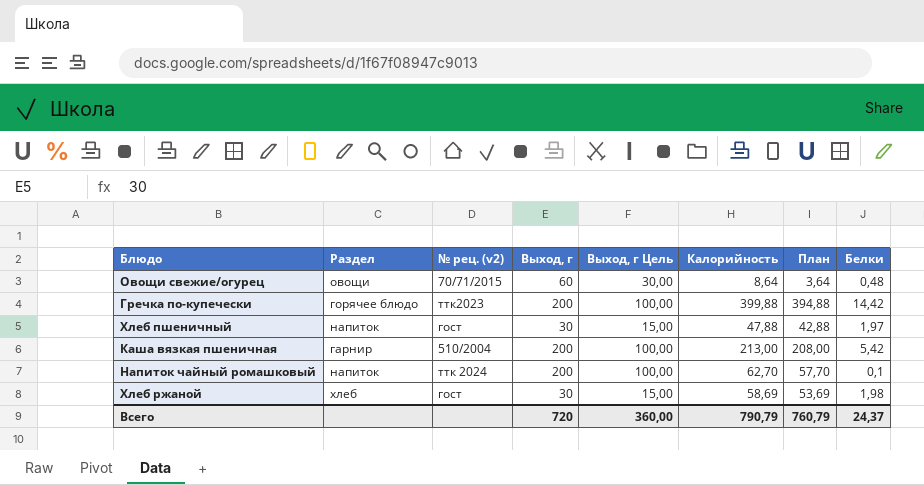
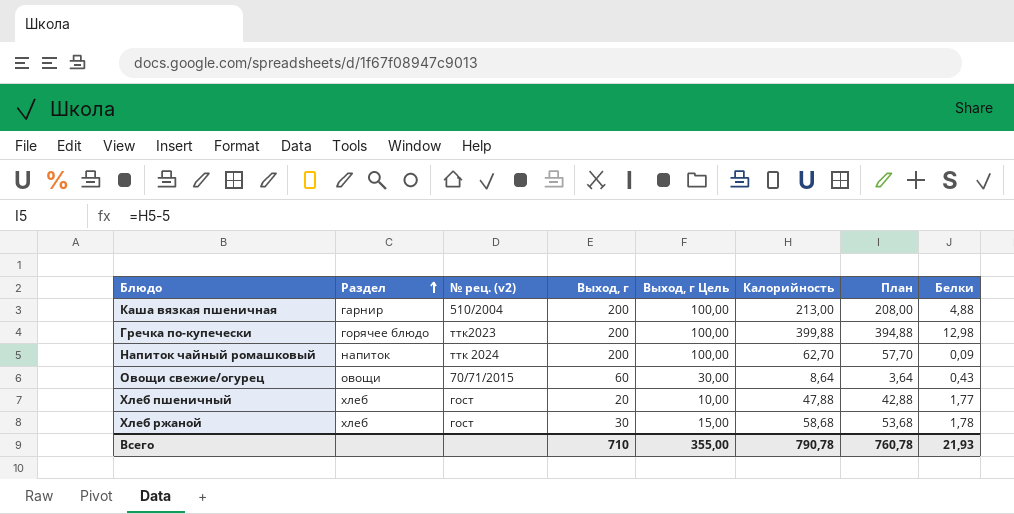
row order: none -> Раздел ascending
Каша вязкая пшеничная | Белки: 5,42 -> 4,88
Гречка по-купечески | Белки: 14,42 -> 12,98
Напиток чайный ромашковый | Белки: 0,1 -> 0,09
Овощи свежие/огурец | Белки: 0,48 -> 0,43
Хлеб пшеничный | Раздел: напиток -> хлеб
Хлеб пшеничный | Выход, г: 30 -> 20
Хлеб пшеничный | Выход, г Цель: 15,00 -> 10,00
Хлеб пшеничный | Белки: 1,97 -> 1,77
Хлеб ржаной | Калорийность: 58,69 -> 58,68
Хлеб ржаной | План: 53,69 -> 53,68
Хлеб ржаной | Белки: 1,98 -> 1,78
Всего | Выход, г: 720 -> 710
Всего | Выход, г Цель: 360,00 -> 355,00
Всего | Калорийность: 790,79 -> 790,78
Всего | План: 760,79 -> 760,78
Всего | Белки: 24,37 -> 21,93

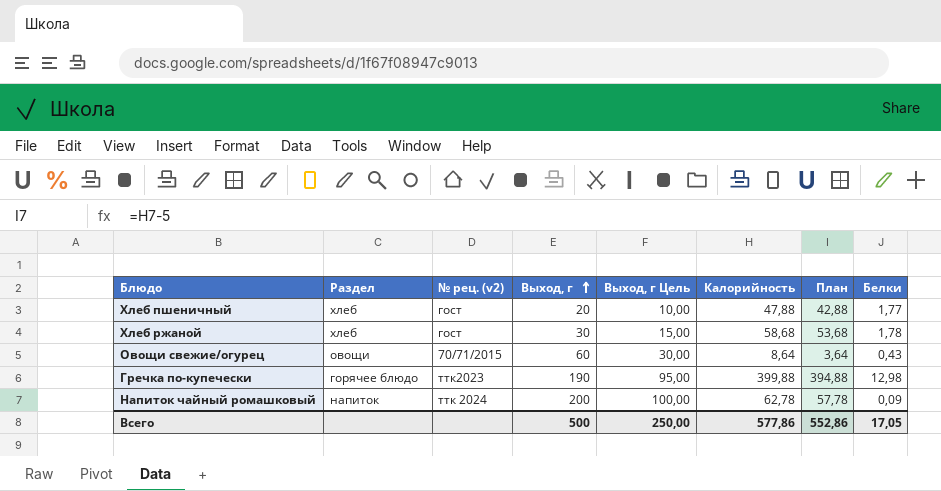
row order: Раздел ascending -> Выход, г ascending
row Каша вязкая пшеничная: гарнир | 510/2004 | 200 | 100,00 | 213,00 | 208,00 | 4,88 -> none
Гречка по-купечески | Выход, г: 200 -> 190
Гречка по-купечески | Выход, г Цель: 100,00 -> 95,00
Напиток чайный ромашковый | Калорийность: 62,70 -> 62,78
Напиток чайный ромашковый | План: 57,70 -> 57,78
Всего | Выход, г: 710 -> 500
Всего | Выход, г Цель: 355,00 -> 250,00
Всего | Калорийность: 790,78 -> 577,86
Всего | План: 760,78 -> 552,86
Всего | Белки: 21,93 -> 17,05

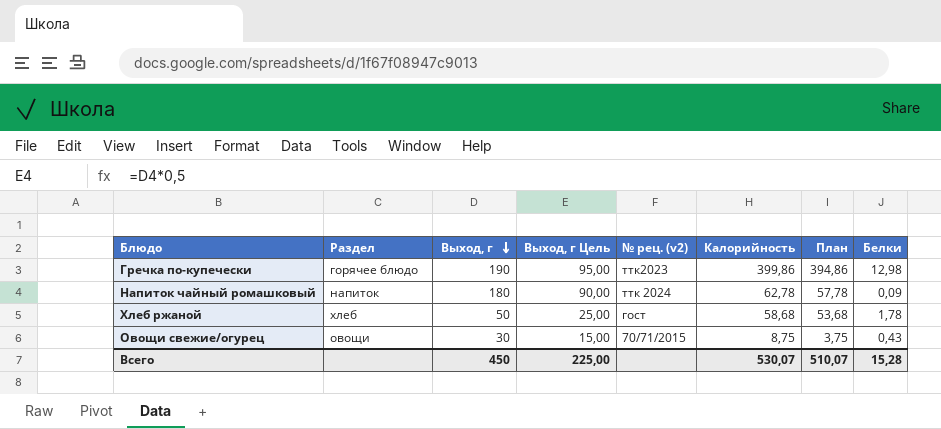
row order: Выход, г ascending -> Выход, г descending
column № рец. (v2) | position: 3 -> 5
row Хлеб пшеничный: хлеб | гост | 20 | 10,00 | 47,88 | 42,88 | 1,77 -> none
Гречка по-купечески | Калорийность: 399,88 -> 399,86
Гречка по-купечески | План: 394,88 -> 394,86
Напиток чайный ромашковый | Выход, г: 200 -> 180
Напиток чайный ромашковый | Выход, г Цель: 100,00 -> 90,00
Хлеб ржаной | Выход, г: 30 -> 50
Хлеб ржаной | Выход, г Цель: 15,00 -> 25,00
Овощи свежие/огурец | Выход, г: 60 -> 30
Овощи свежие/огурец | Выход, г Цель: 30,00 -> 15,00
Овощи свежие/огурец | Калорийность: 8,64 -> 8,75
Овощи свежие/огурец | План: 3,64 -> 3,75
Всего | Выход, г: 500 -> 450
Всего | Выход, г Цель: 250,00 -> 225,00
Всего | Калорийность: 577,86 -> 530,07
Всего | План: 552,86 -> 510,07
Всего | Белки: 17,05 -> 15,28

